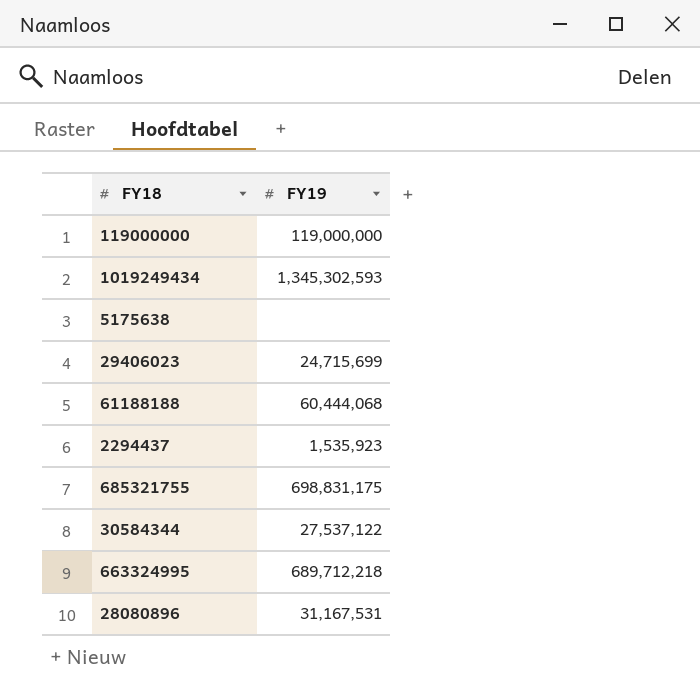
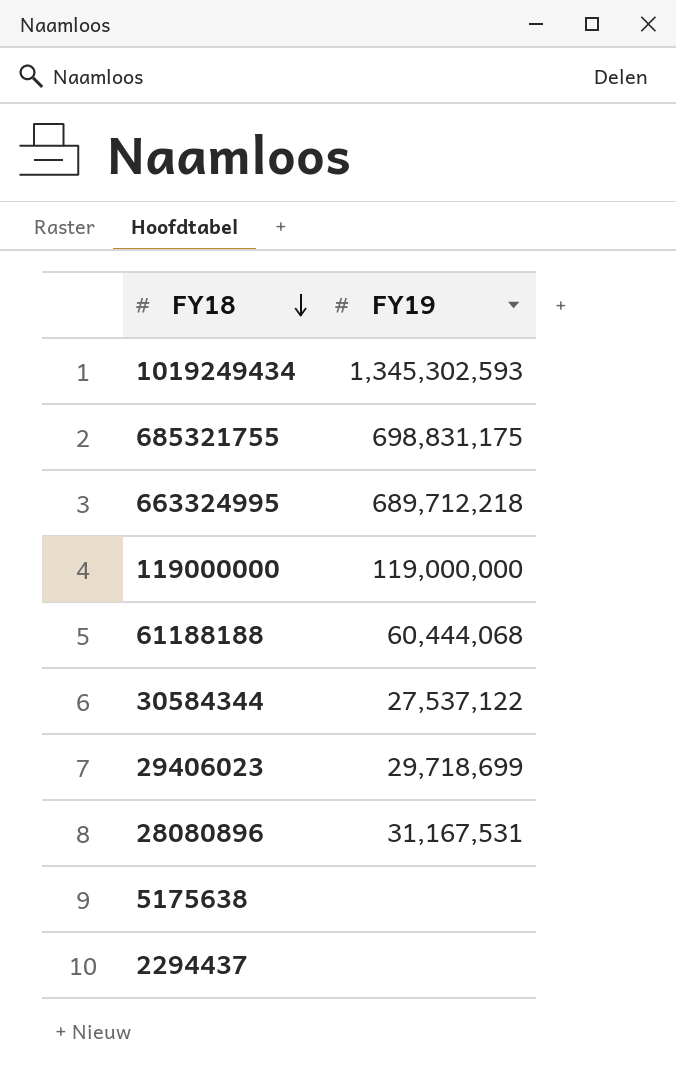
row order: none -> FY18 descending
29406023 | FY19: 24,715,699 -> 29,718,699
2294437 | FY19: 1,535,923 -> none

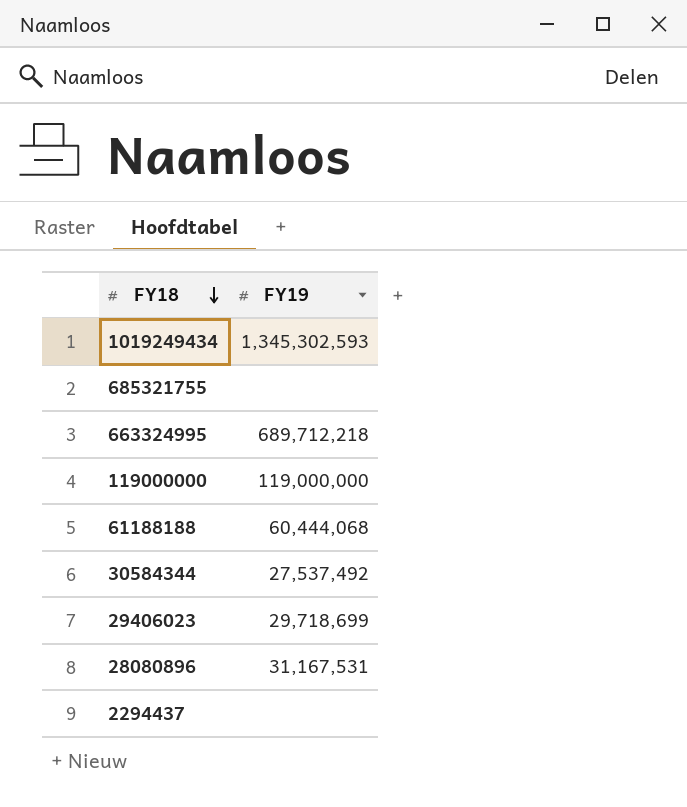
row 5175638: none -> none
685321755 | FY19: 698,831,175 -> none
30584344 | FY19: 27,537,122 -> 27,537,492

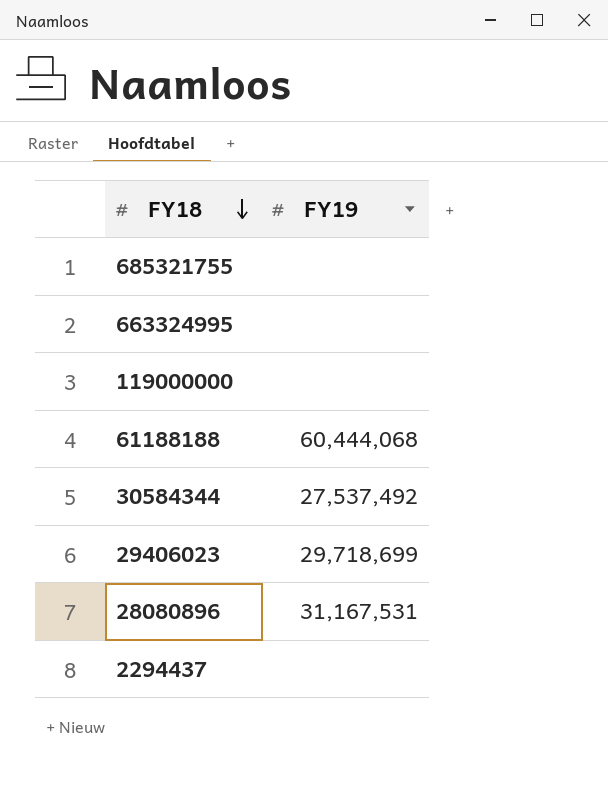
row 1019249434: 1,345,302,593 -> none
663324995 | FY19: 689,712,218 -> none
119000000 | FY19: 119,000,000 -> none

